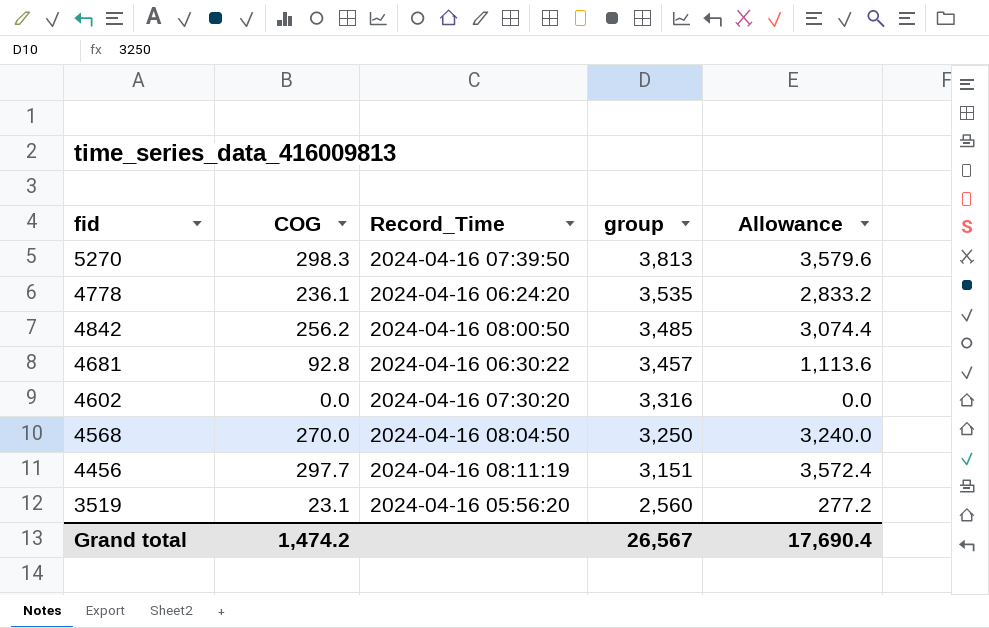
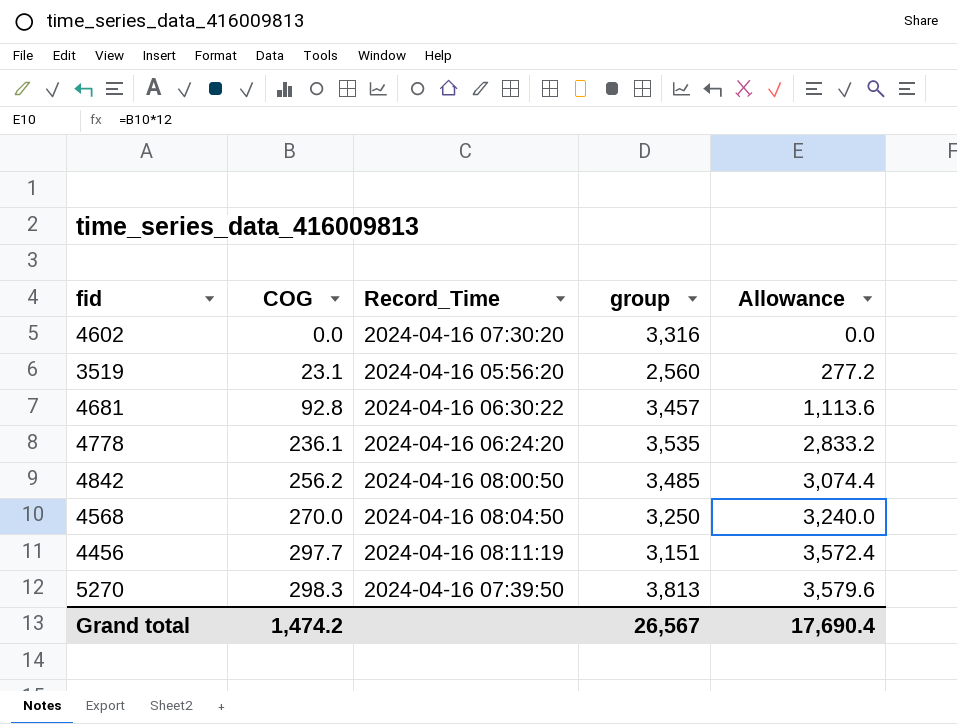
row order: group descending -> COG ascending

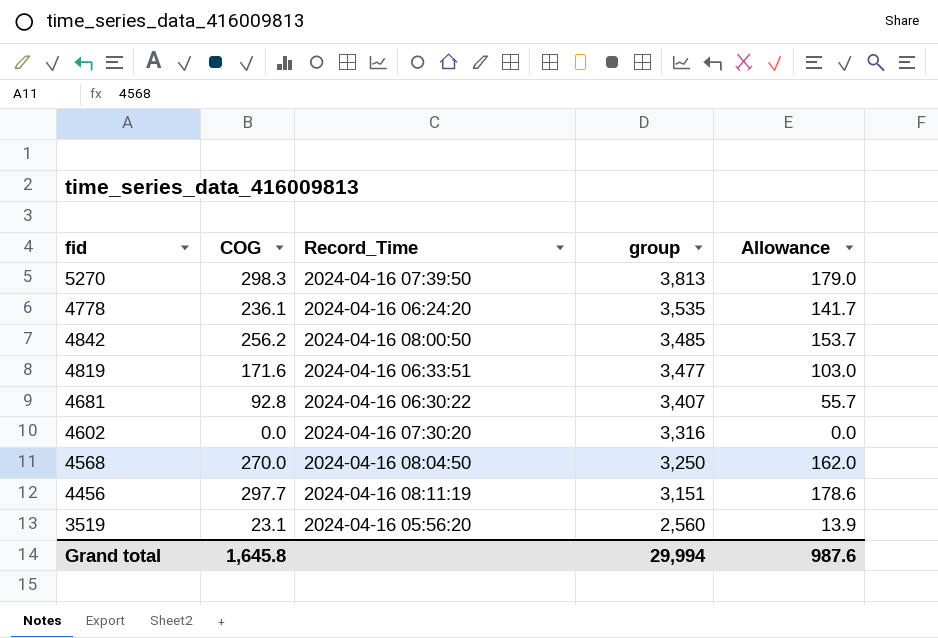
row order: COG ascending -> group descending
column Allowance | formula: [COG] * 12 -> [COG] * 0.6
row 4819: none -> 171.6 | 2024-04-16 06:33:51 | 3,477 | 103.0
4681 | group: 3,457 -> 3,407
Grand total | COG: 1,474.2 -> 1,645.8
Grand total | group: 26,567 -> 29,994
Grand total | Allowance: 17,690.4 -> 987.6

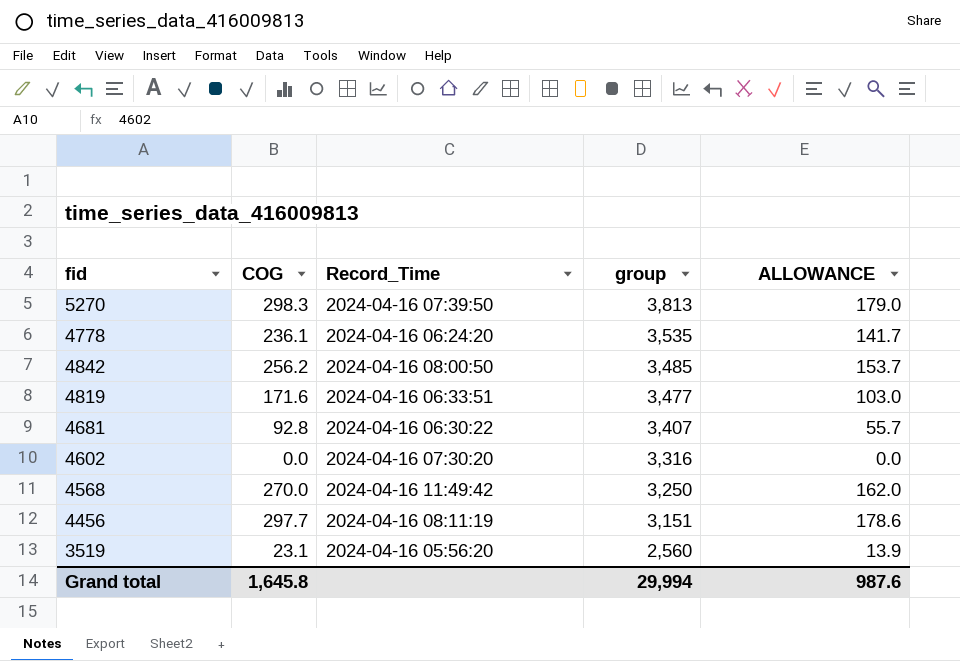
column name: Allowance -> ALLOWANCE
4568 | Record_Time: 2024-04-16 08:04:50 -> 2024-04-16 11:49:42

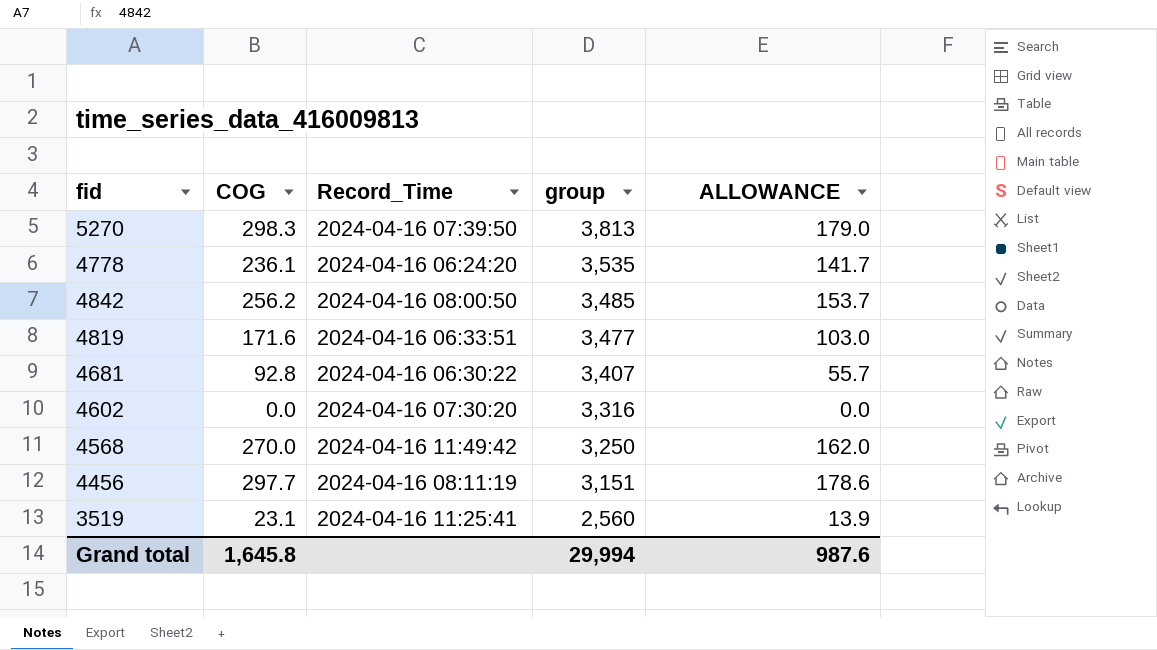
3519 | Record_Time: 2024-04-16 05:56:20 -> 2024-04-16 11:25:41

